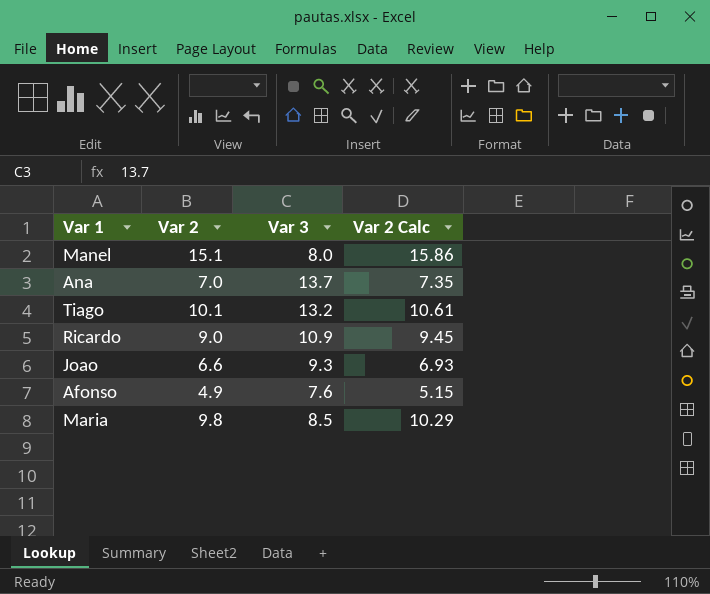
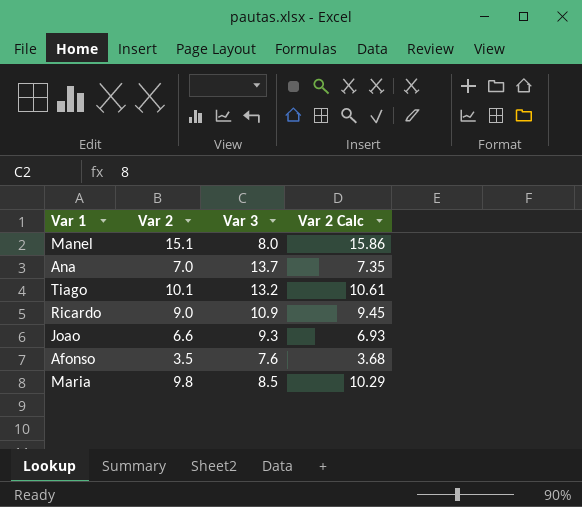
Afonso | Var 2: 4.9 -> 3.5
Afonso | Var 2 Calc: 5.15 -> 3.68

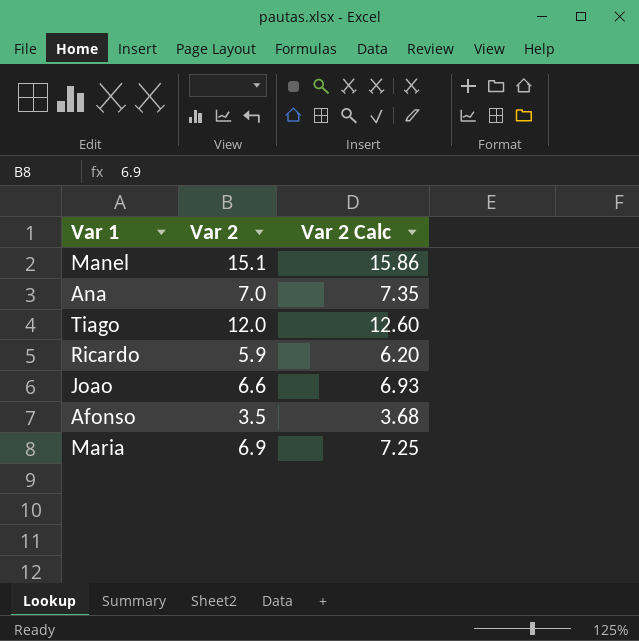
column Var 3 | position: 3 -> none
Tiago | Var 2: 10.1 -> 12.0
Tiago | Var 2 Calc: 10.61 -> 12.60
Ricardo | Var 2: 9.0 -> 5.9
Ricardo | Var 2 Calc: 9.45 -> 6.20
Maria | Var 2: 9.8 -> 6.9
Maria | Var 2 Calc: 10.29 -> 7.25

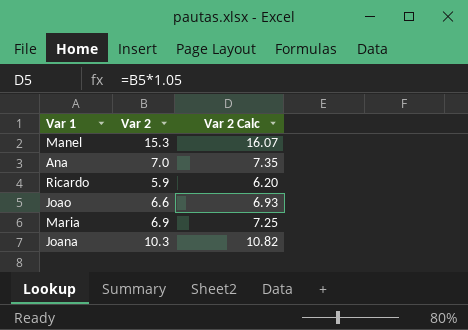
row Tiago: 12.0 | 12.60 -> none
row Afonso: 3.5 | 3.68 -> none
Manel | Var 2: 15.1 -> 15.3
Manel | Var 2 Calc: 15.86 -> 16.07
row Joana: none -> 10.3 | 10.82

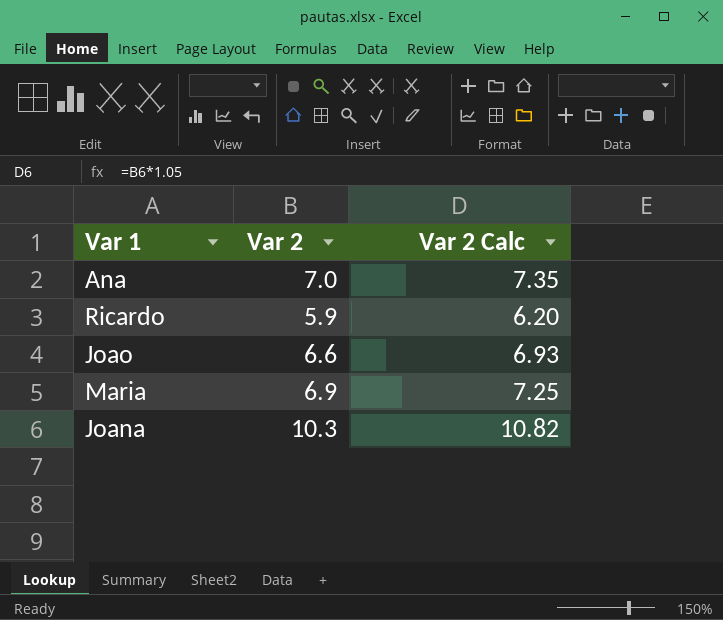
row Manel: 15.3 | 16.07 -> none

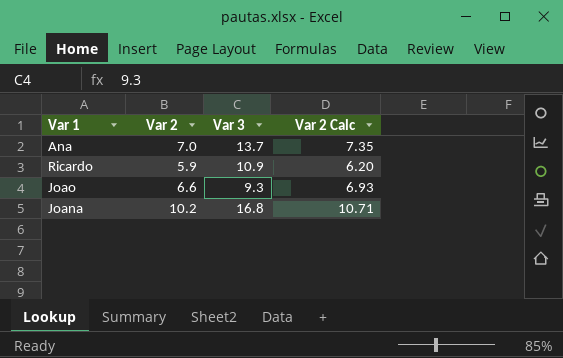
column Var 3 | position: none -> 3
row Maria: 6.9 | 7.25 -> none
Joana | Var 2: 10.3 -> 10.2
Joana | Var 2 Calc: 10.82 -> 10.71

